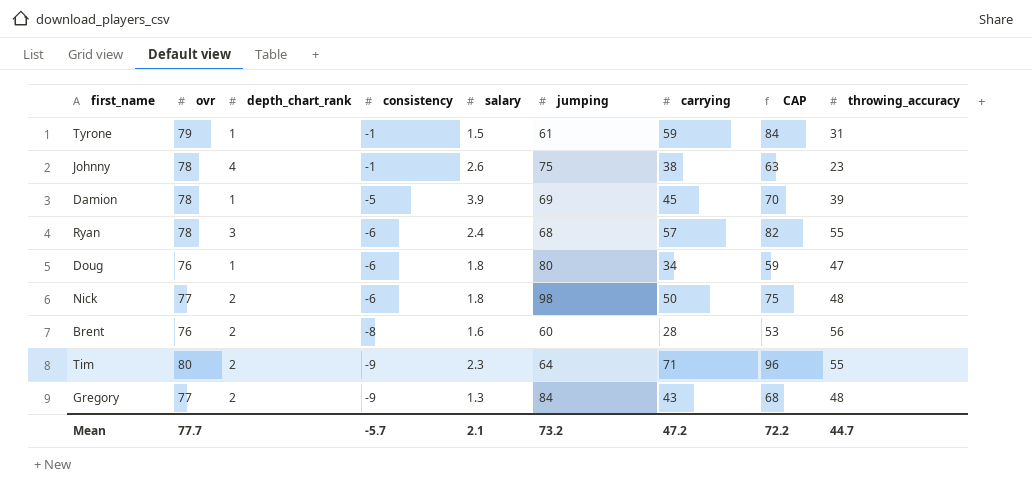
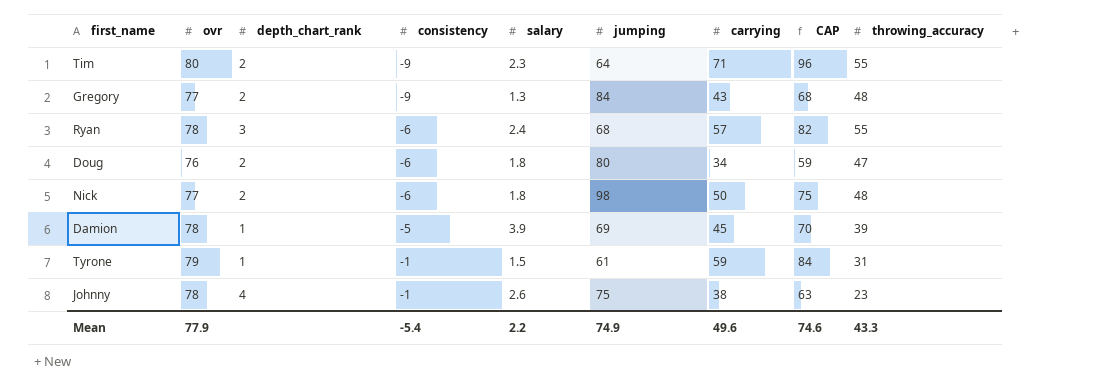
row order: consistency descending -> consistency ascending
row Brent: 76 | 2 | -8 | 1.6 | 60 | 28 | 53 | 56 -> none
Doug | depth_chart_rank: 1 -> 2
Mean | ovr: 77.7 -> 77.9
Mean | consistency: -5.7 -> -5.4
Mean | salary: 2.1 -> 2.2
Mean | jumping: 73.2 -> 74.9
Mean | carrying: 47.2 -> 49.6
Mean | CAP: 72.2 -> 74.6
Mean | throwing_accuracy: 44.7 -> 43.3

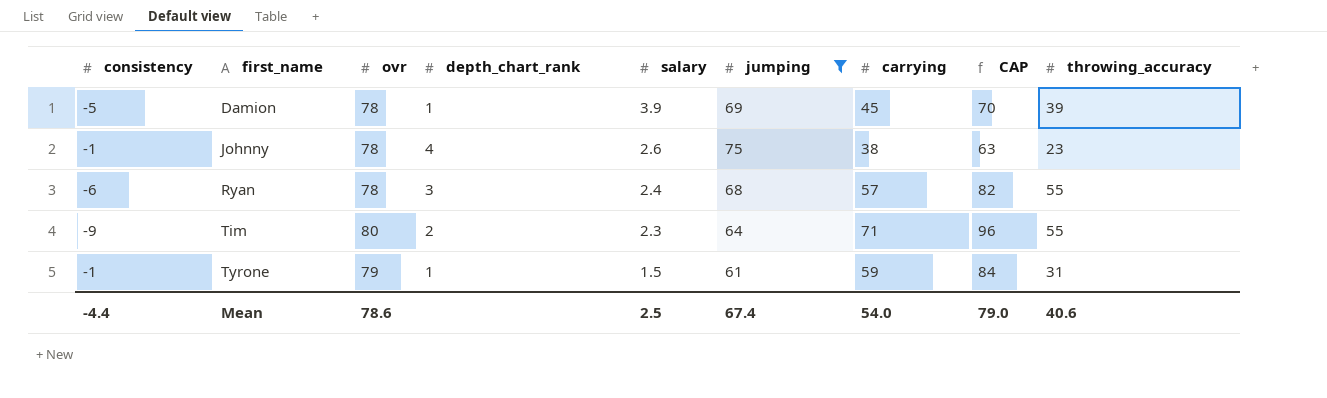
filter: none -> jumping <= 75
row order: consistency ascending -> first_name ascending
column consistency | position: 4 -> 1
Mean | consistency: -5.4 -> -4.4
Mean | ovr: 77.9 -> 78.6
Mean | salary: 2.2 -> 2.5
Mean | jumping: 74.9 -> 67.4
Mean | carrying: 49.6 -> 54.0
Mean | CAP: 74.6 -> 79.0
Mean | throwing_accuracy: 43.3 -> 40.6

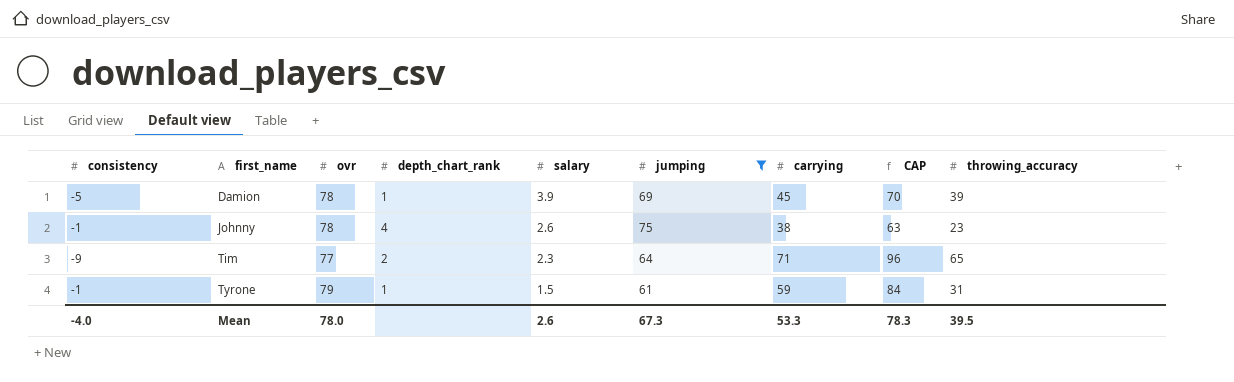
row Ryan: -6 | 78 | 3 | 2.4 | 68 | 57 | 82 | 55 -> none
Tim | ovr: 80 -> 77
Tim | throwing_accuracy: 55 -> 65
Mean | consistency: -4.4 -> -4.0
Mean | ovr: 78.6 -> 78.0
Mean | salary: 2.5 -> 2.6
Mean | jumping: 67.4 -> 67.3
Mean | carrying: 54.0 -> 53.3
Mean | CAP: 79.0 -> 78.3
Mean | throwing_accuracy: 40.6 -> 39.5

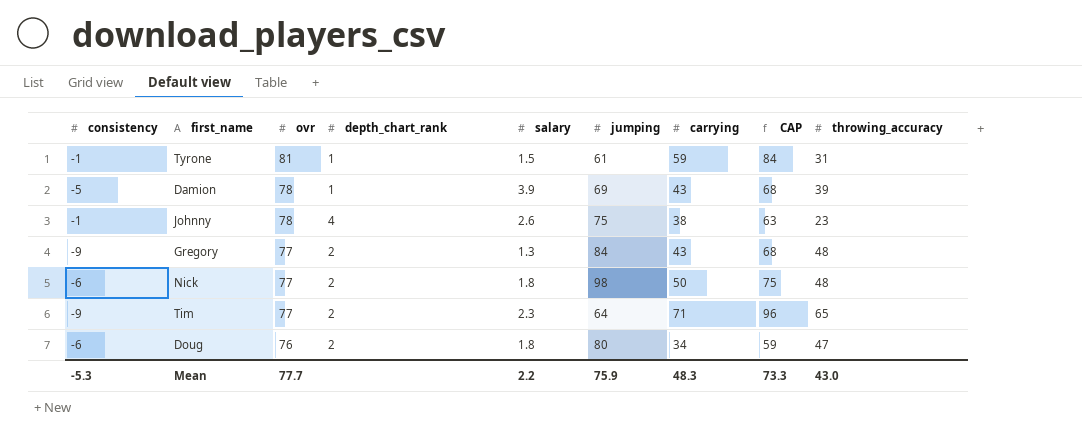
filter: jumping <= 75 -> none
row order: first_name ascending -> ovr descending
Tyrone | ovr: 79 -> 81
Damion | carrying: 45 -> 43
Damion | CAP: 70 -> 68
Mean | consistency: -4.0 -> -5.3
Mean | ovr: 78.0 -> 77.7
Mean | salary: 2.6 -> 2.2
Mean | jumping: 67.3 -> 75.9
Mean | carrying: 53.3 -> 48.3
Mean | CAP: 78.3 -> 73.3
Mean | throwing_accuracy: 39.5 -> 43.0

